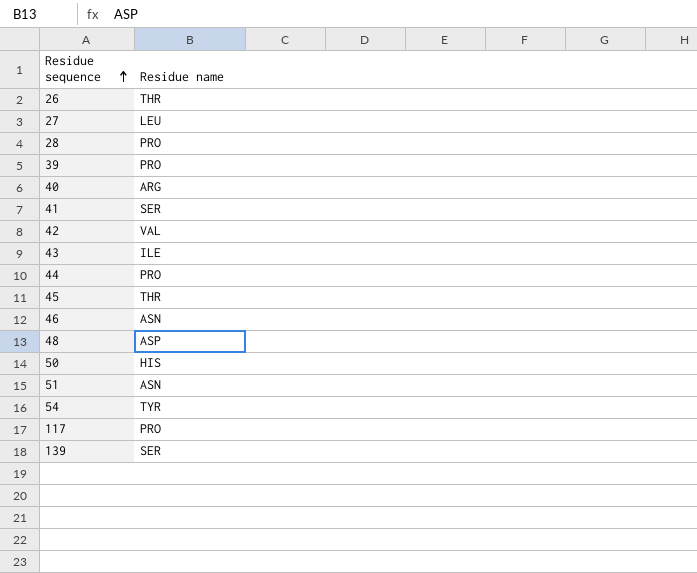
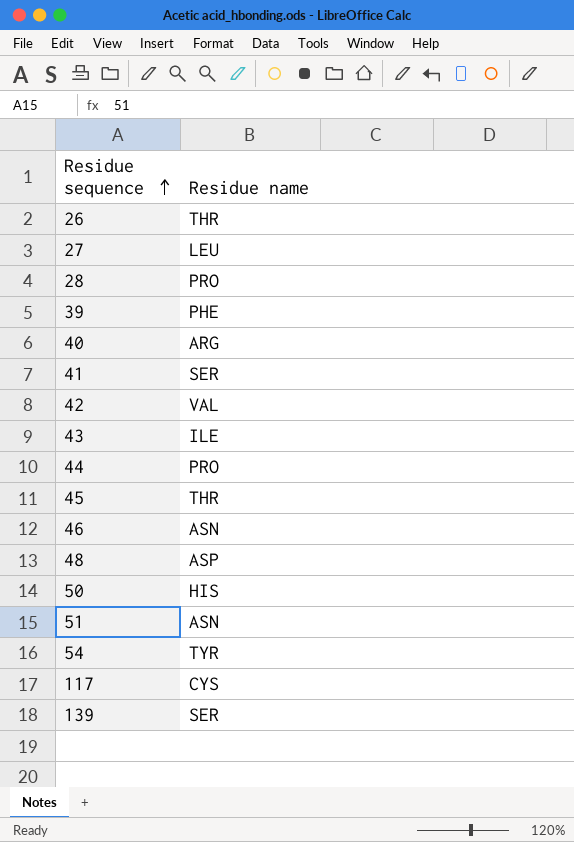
39 | Residue name: PRO -> PHE
117 | Residue name: PRO -> CYS

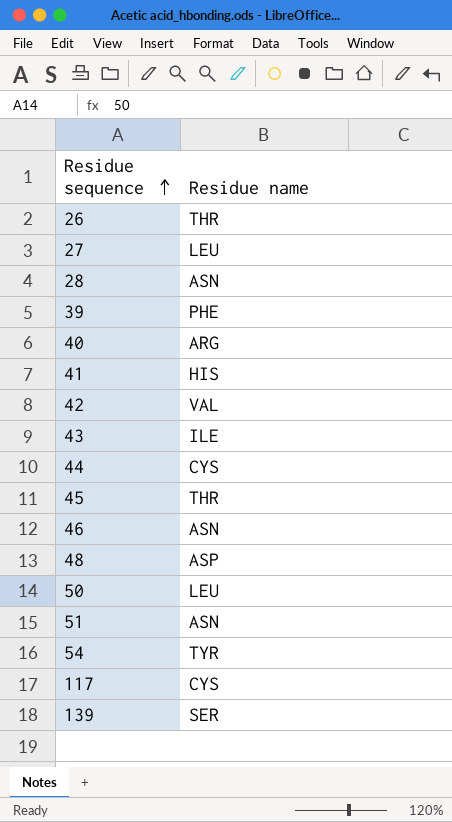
28 | Residue name: PRO -> ASN
41 | Residue name: SER -> HIS
44 | Residue name: PRO -> CYS
50 | Residue name: HIS -> LEU

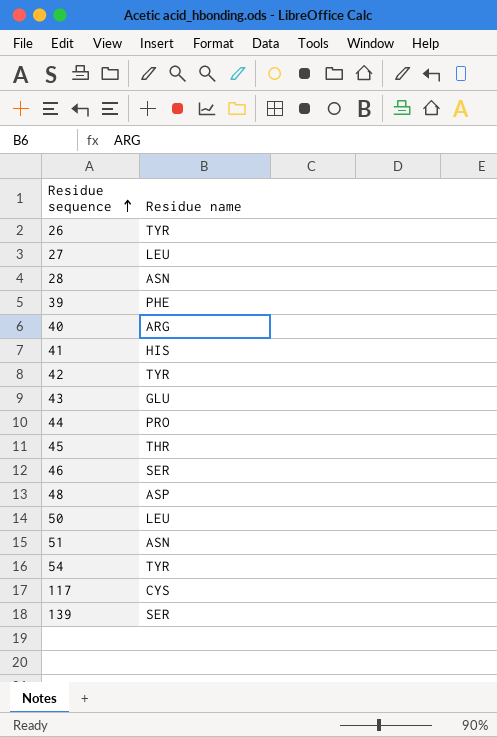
26 | Residue name: THR -> TYR
42 | Residue name: VAL -> TYR
43 | Residue name: ILE -> GLU
44 | Residue name: CYS -> PRO
46 | Residue name: ASN -> SER

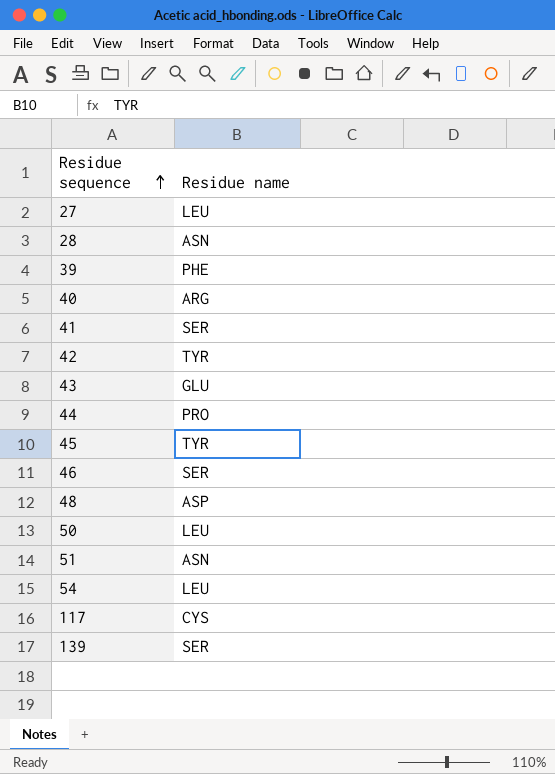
row 26: TYR -> none
41 | Residue name: HIS -> SER
45 | Residue name: THR -> TYR
54 | Residue name: TYR -> LEU

